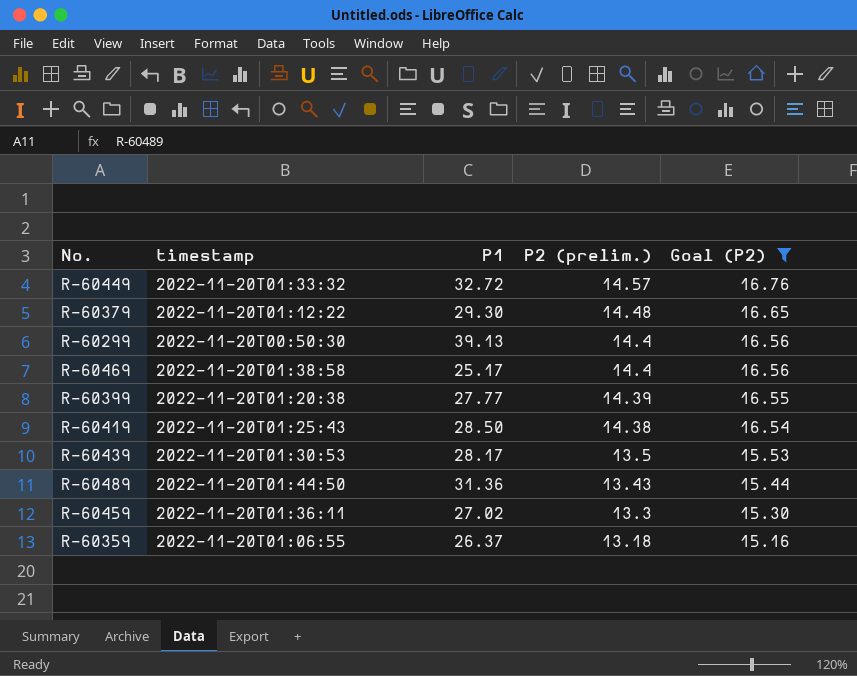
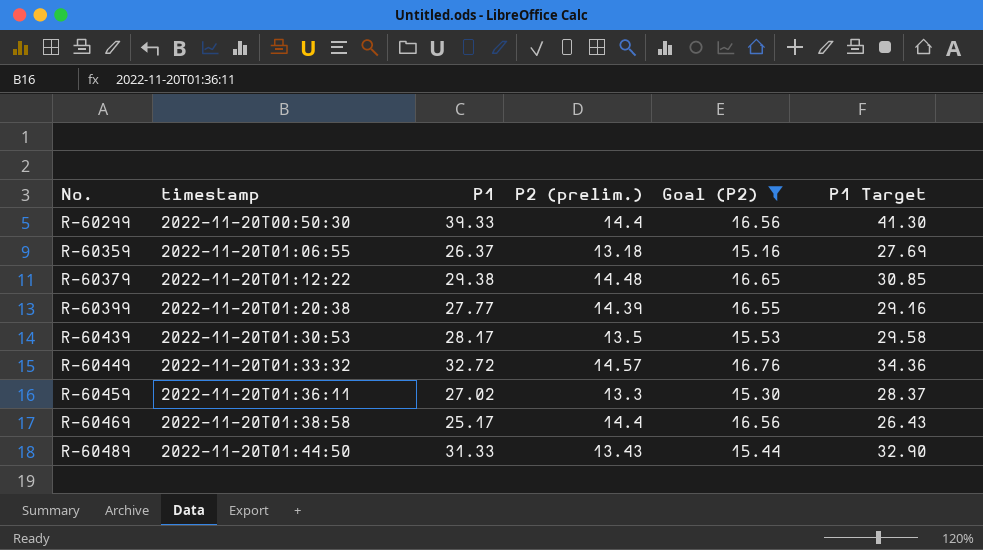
row order: P2 (prelim.) descending -> No. ascending
column P1 Target | formula: none -> [P1] * 1.05
row R-60419: 2022-11-20T01:25:43 | 28.50 | 14.38 | 16.54 -> none
R-60299 | P1: 39.13 -> 39.33
R-60379 | P1: 29.30 -> 29.38
R-60489 | P1: 31.36 -> 31.33

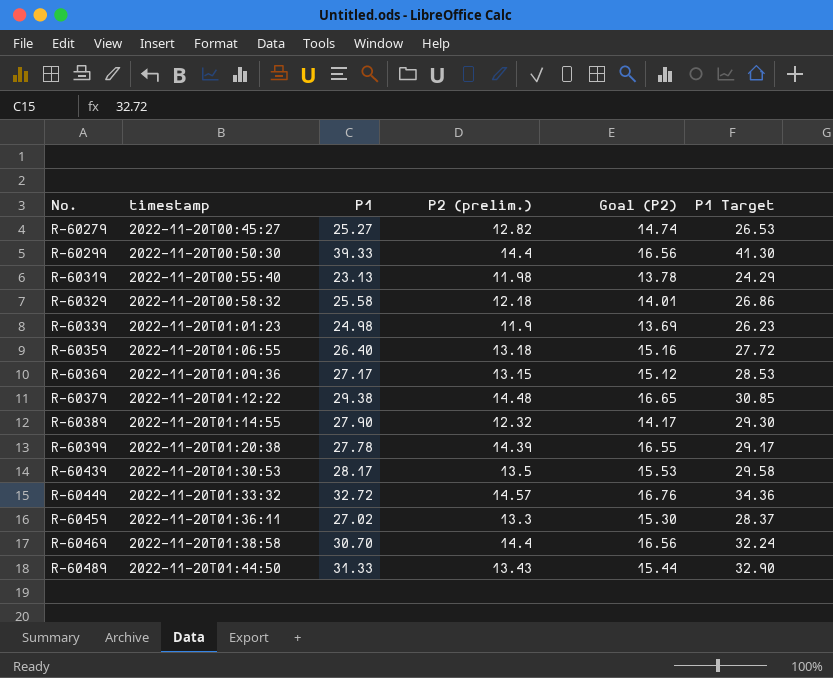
filter: Goal (P2) >= 15.16 -> none
R-60359 | P1: 26.37 -> 26.40
R-60359 | P1 Target: 27.69 -> 27.72
R-60399 | P1: 27.77 -> 27.78
R-60399 | P1 Target: 29.16 -> 29.17
R-60469 | P1: 25.17 -> 30.70
R-60469 | P1 Target: 26.43 -> 32.24

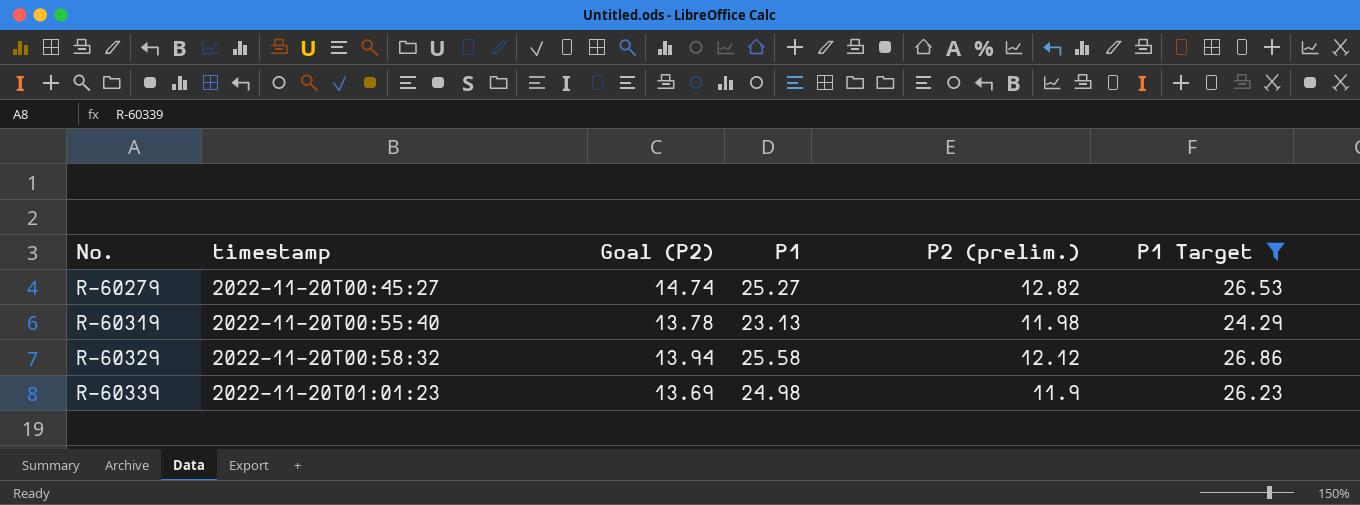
filter: none -> P1 Target <= 26.86
column Goal (P2) | position: 5 -> 3
R-60329 | Goal (P2): 14.01 -> 13.94
R-60329 | P2 (prelim.): 12.18 -> 12.12

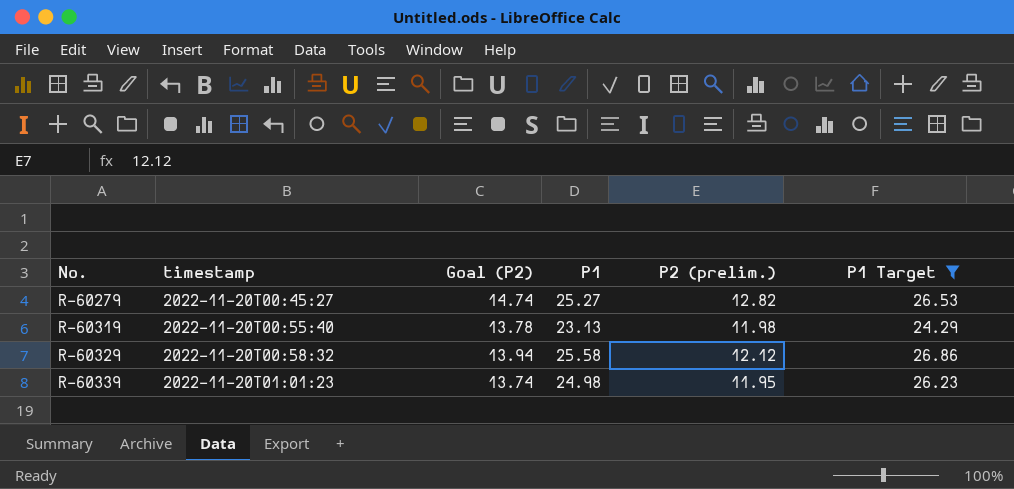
R-60339 | Goal (P2): 13.69 -> 13.74
R-60339 | P2 (prelim.): 11.9 -> 11.95

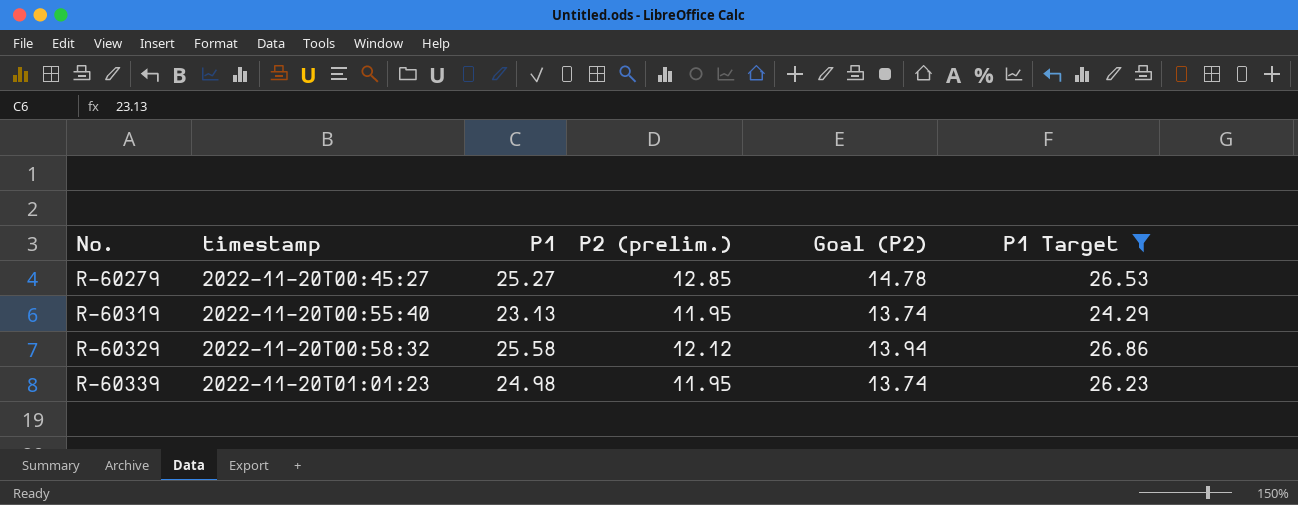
column Goal (P2) | position: 3 -> 5
R-60279 | P2 (prelim.): 12.82 -> 12.85
R-60279 | Goal (P2): 14.74 -> 14.78
R-60319 | P2 (prelim.): 11.98 -> 11.95
R-60319 | Goal (P2): 13.78 -> 13.74

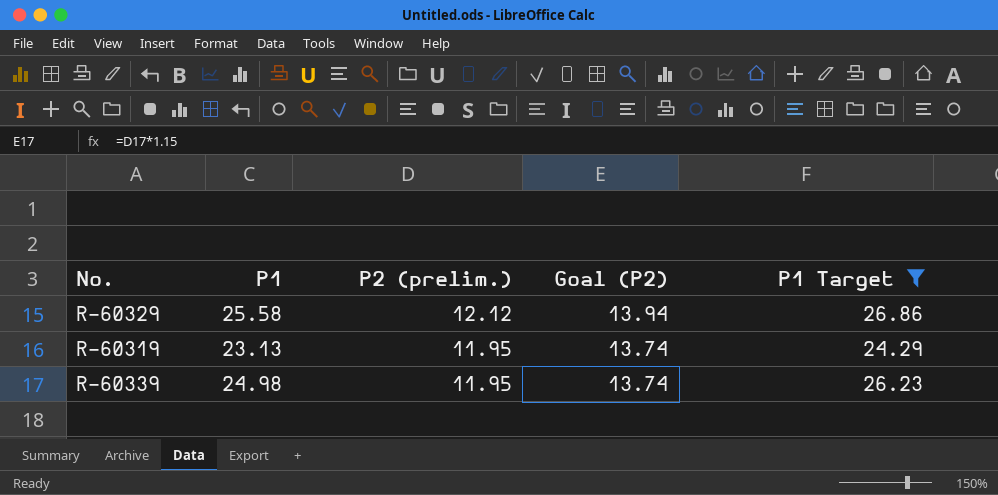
row order: No. ascending -> P2 (prelim.) descending
column timestamp | position: 2 -> none
row R-60279: 2022-11-20T00:45:27 | 25.27 | 12.85 | 14.78 | 26.53 -> none

